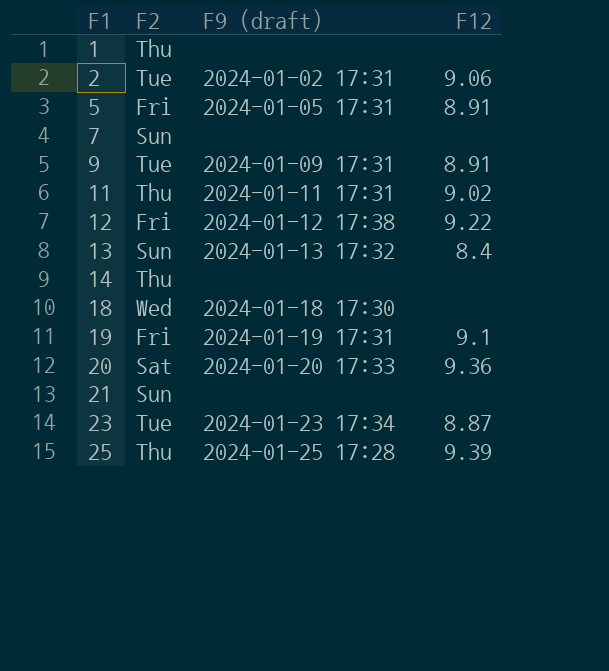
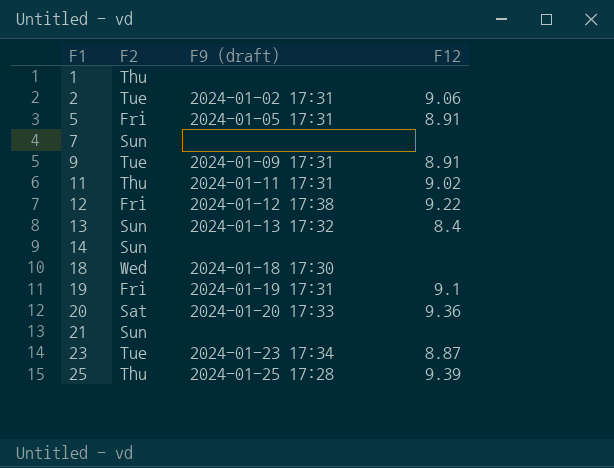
14 | F2: Thu -> Sun

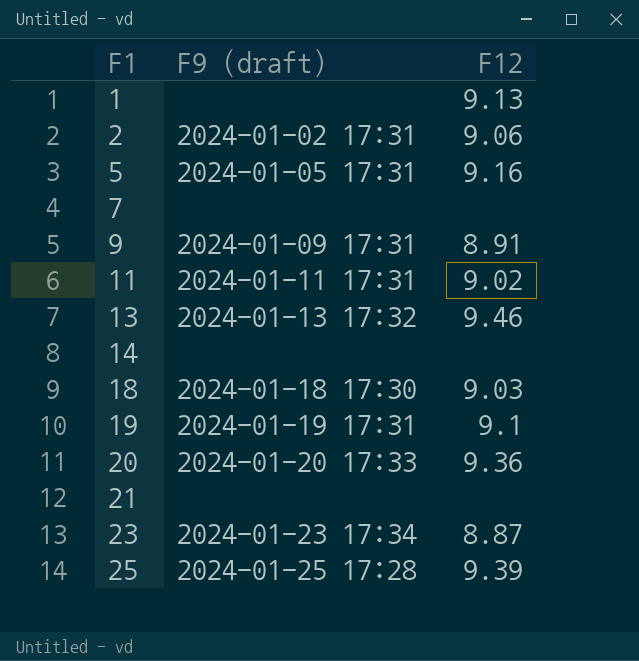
column F2 | position: 2 -> none
row 12: Fri | 2024-01-12 17:38 | 9.22 -> none
1 | F12: none -> 9.13
5 | F12: 8.91 -> 9.16
13 | F12: 8.4 -> 9.46
18 | F12: none -> 9.03

